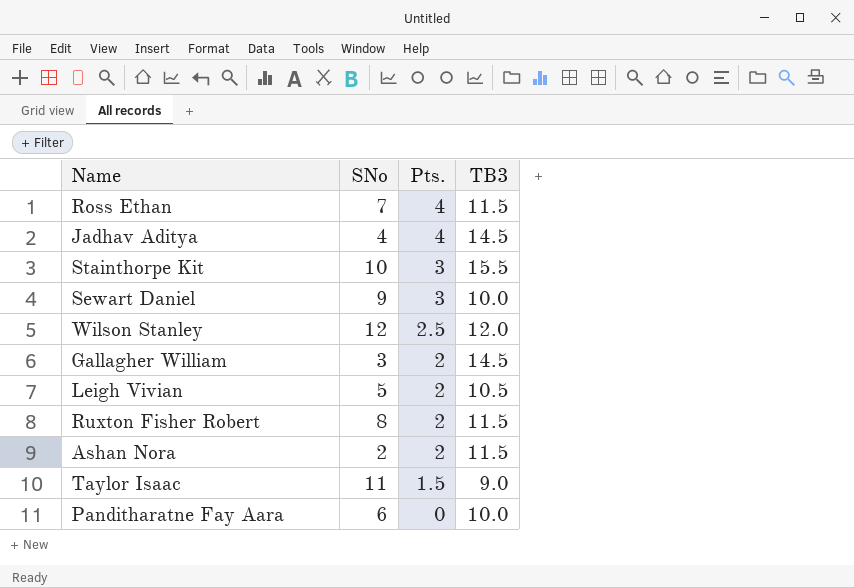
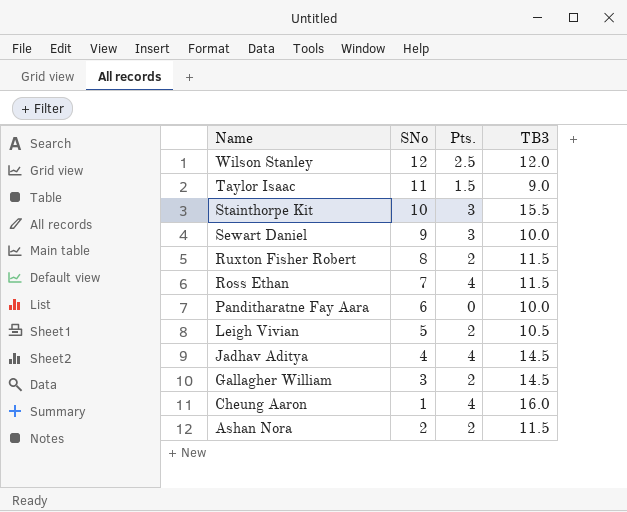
row order: Pts. descending -> Name descending
row Cheung Aaron: none -> 1 | 4 | 16.0

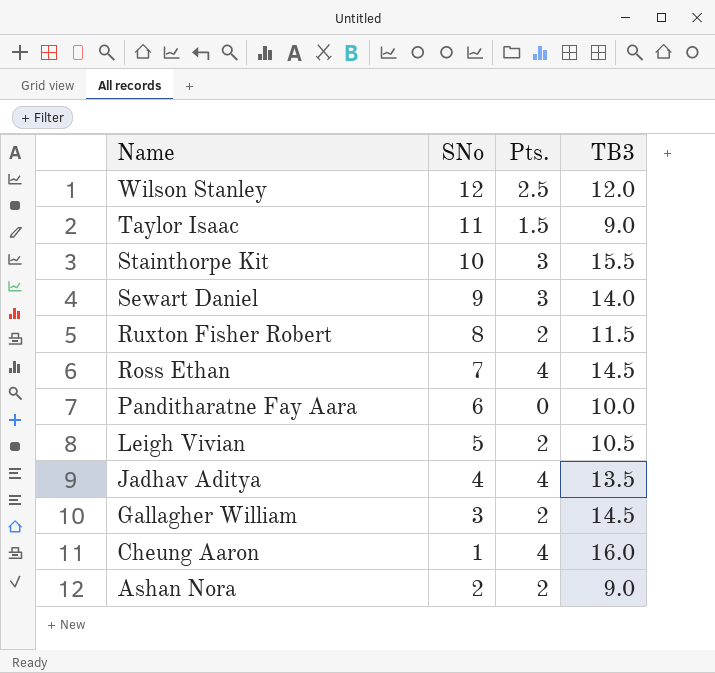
Sewart Daniel | TB3: 10.0 -> 14.0
Ross Ethan | TB3: 11.5 -> 14.5
Jadhav Aditya | TB3: 14.5 -> 13.5
Ashan Nora | TB3: 11.5 -> 9.0

